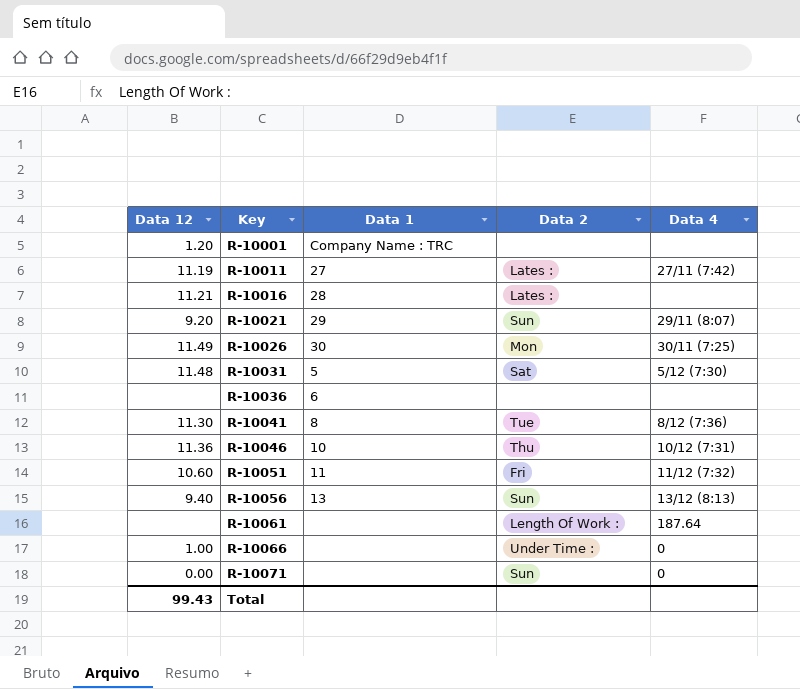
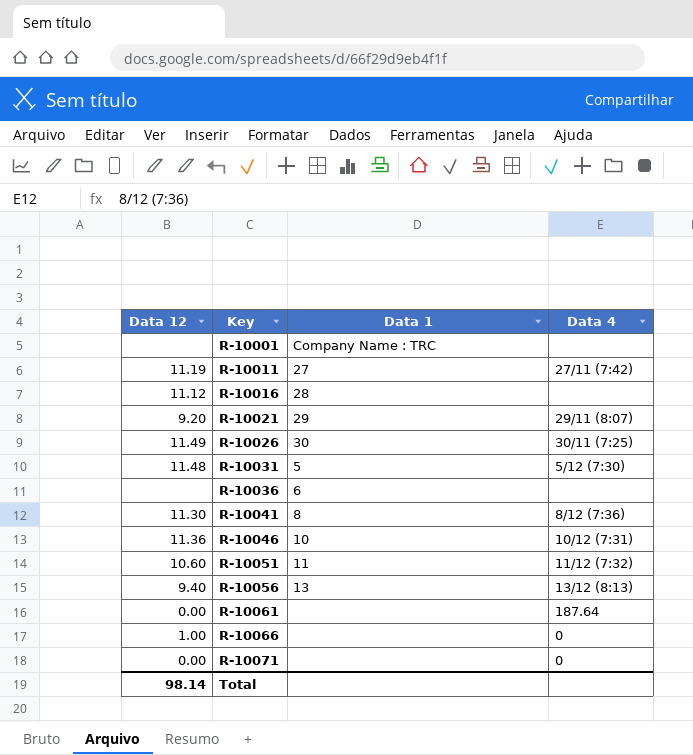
column Data 2 | position: 4 -> none
R-10001 | Data 12: 1.20 -> none
R-10016 | Data 12: 11.21 -> 11.12
R-10061 | Data 12: none -> 0.00
Total | Data 12: 99.43 -> 98.14

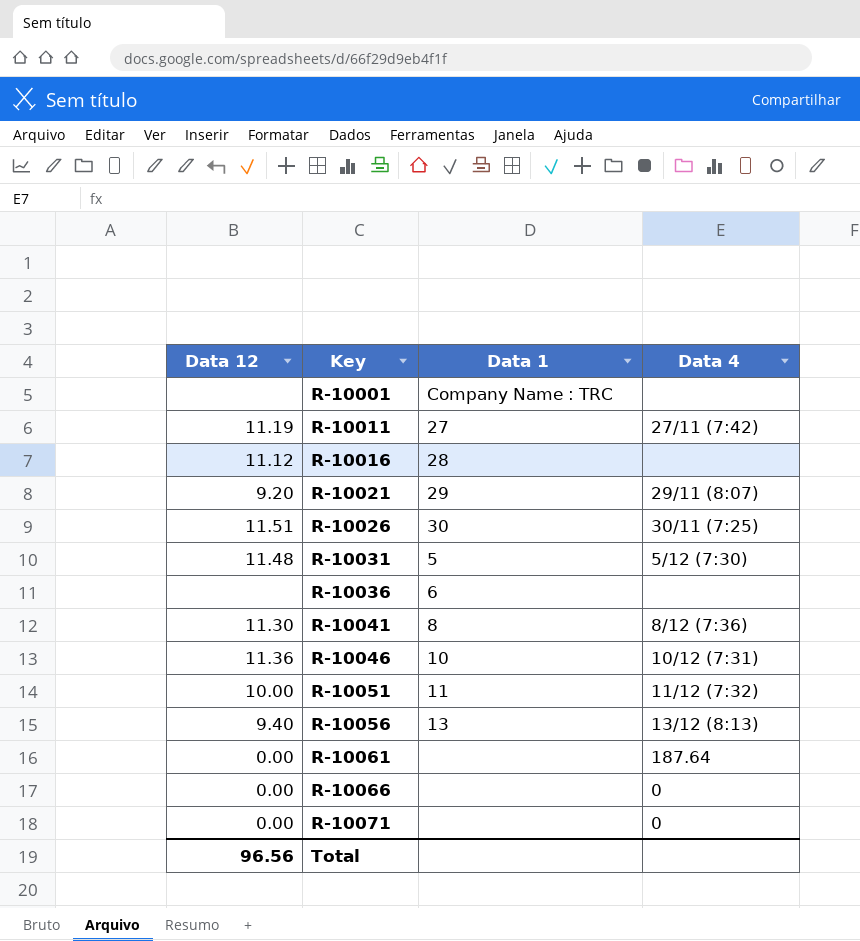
R-10026 | Data 12: 11.49 -> 11.51
R-10051 | Data 12: 10.60 -> 10.00
R-10066 | Data 12: 1.00 -> 0.00
Total | Data 12: 98.14 -> 96.56

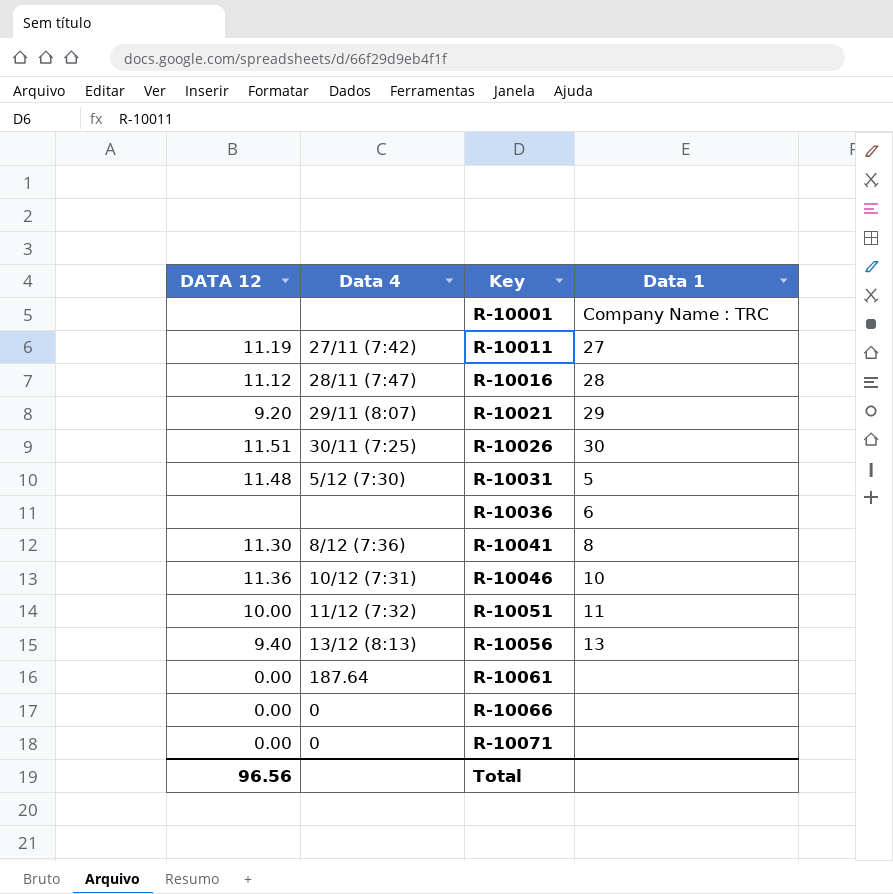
column name: Data 12 -> DATA 12
column Data 4 | position: 4 -> 2
R-10016 | Data 4: none -> 28/11 (7:47)

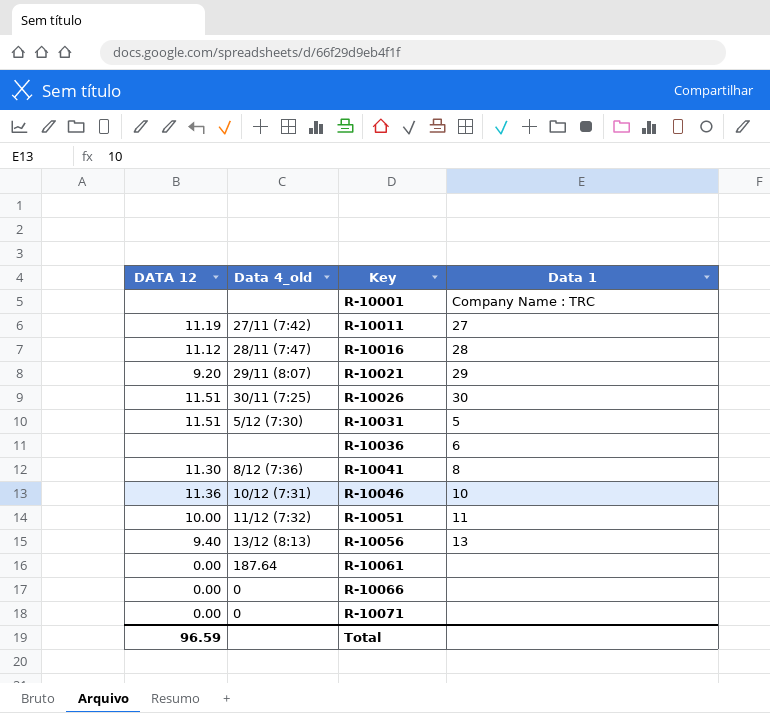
column name: Data 4 -> Data 4_old
R-10031 | DATA 12: 11.48 -> 11.51
Total | DATA 12: 96.56 -> 96.59

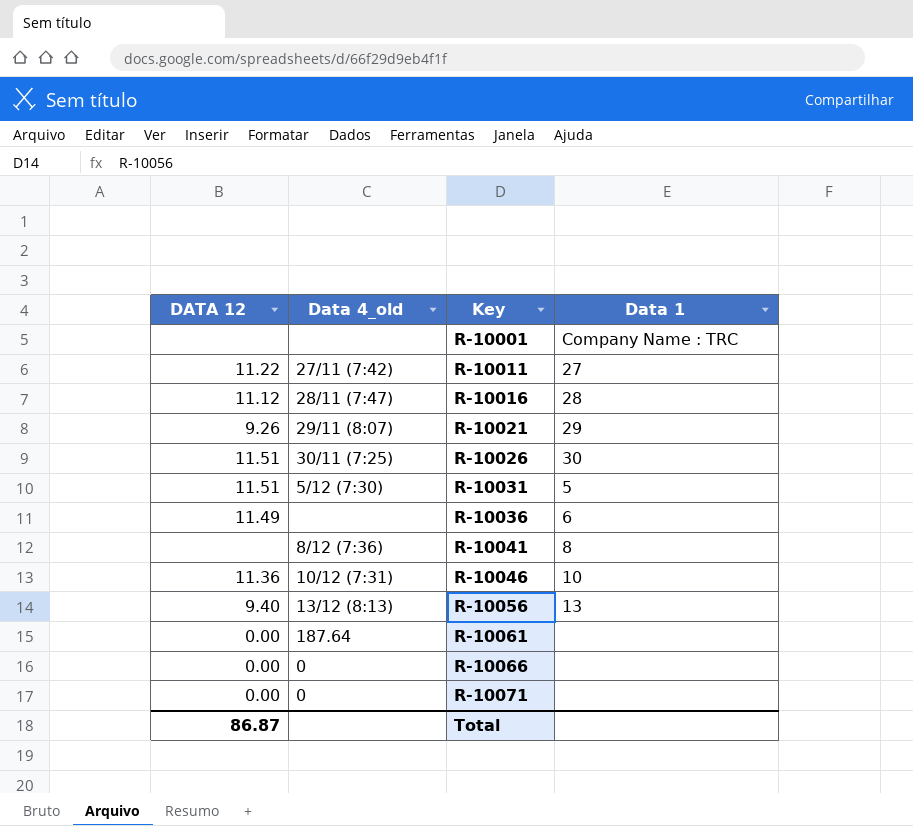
row R-10051: 10.00 | 11/12 (7:32) | 11 -> none
R-10011 | DATA 12: 11.19 -> 11.22
R-10021 | DATA 12: 9.20 -> 9.26
R-10036 | DATA 12: none -> 11.49
R-10041 | DATA 12: 11.30 -> none
Total | DATA 12: 96.59 -> 86.87

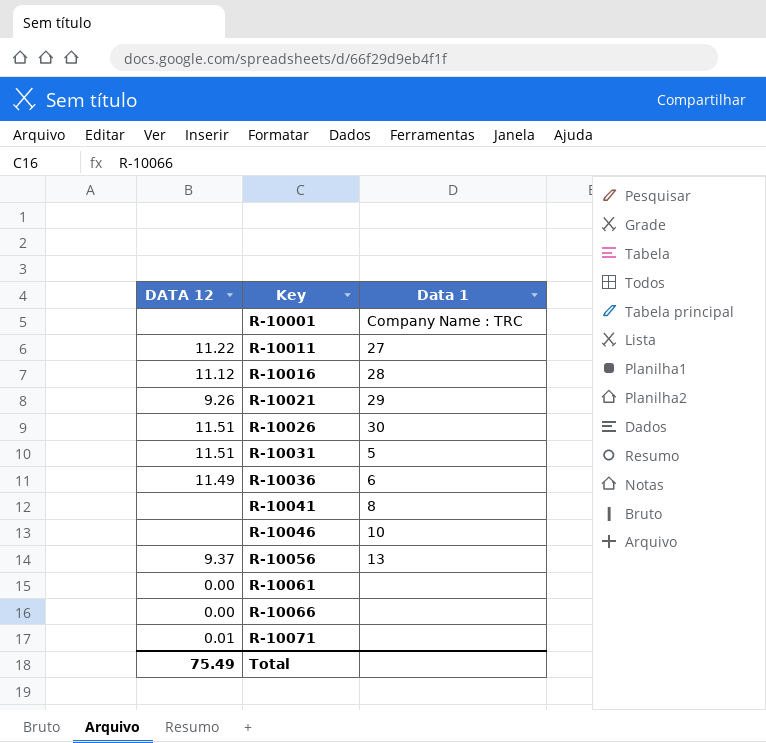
column Data 4_old | position: 2 -> none
R-10046 | DATA 12: 11.36 -> none
R-10056 | DATA 12: 9.40 -> 9.37
R-10071 | DATA 12: 0.00 -> 0.01
Total | DATA 12: 86.87 -> 75.49

